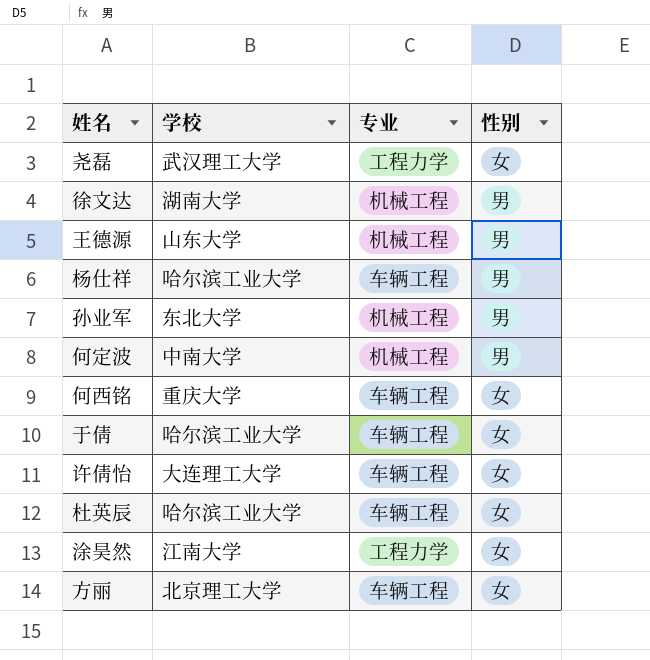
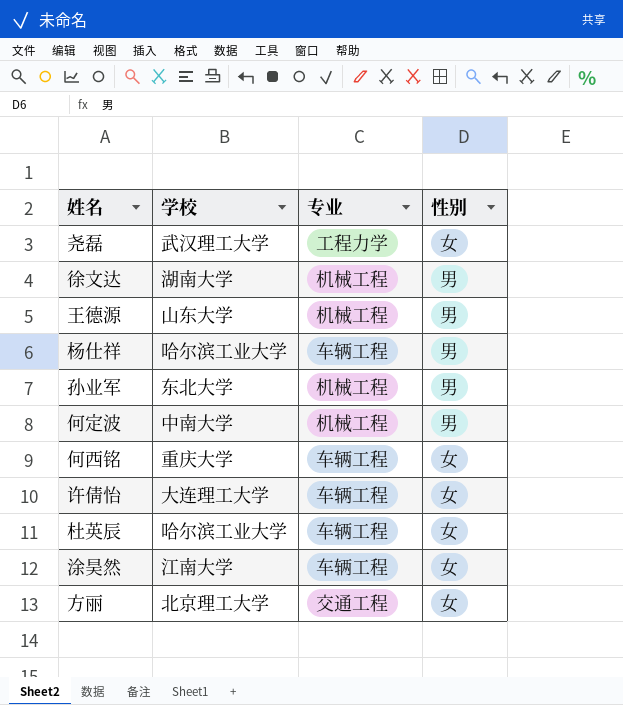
row 于倩: 哈尔滨工业大学 | 车辆工程 | 女 -> none
涂昊然 | 专业: 工程力学 -> 车辆工程
方丽 | 专业: 车辆工程 -> 交通工程

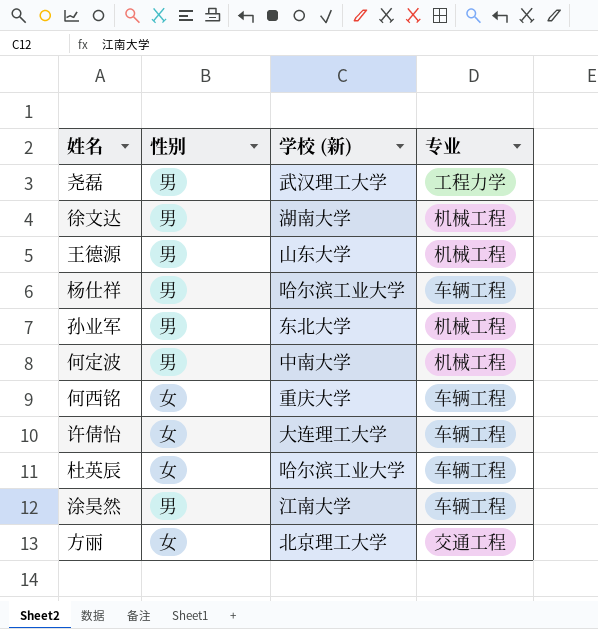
column 性别 | position: 4 -> 2
column name: 学校 -> 学校 (新)
尧磊 | 性别: 女 -> 男
涂昊然 | 性别: 女 -> 男

